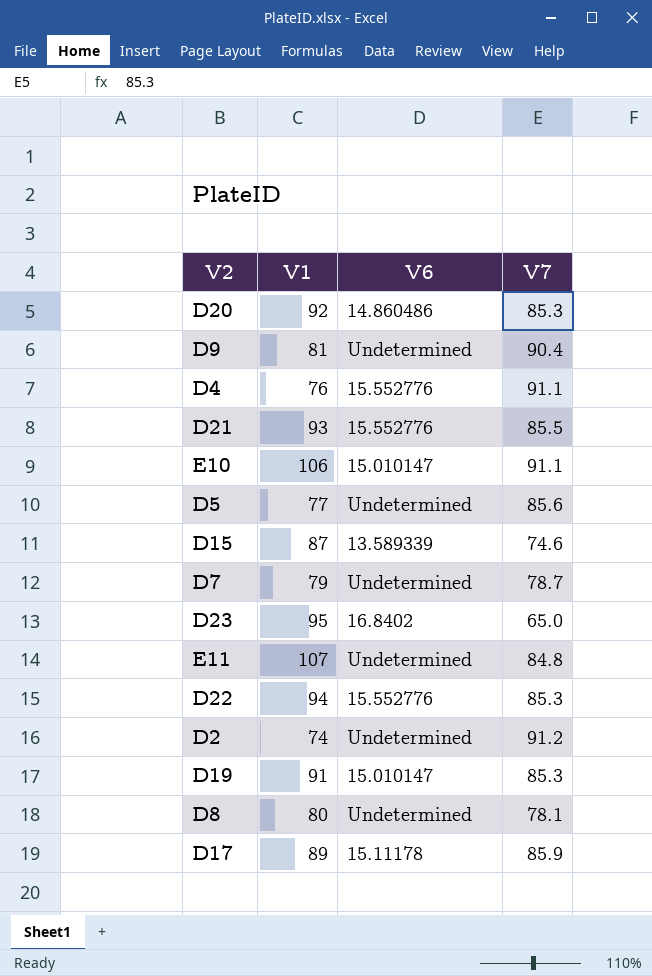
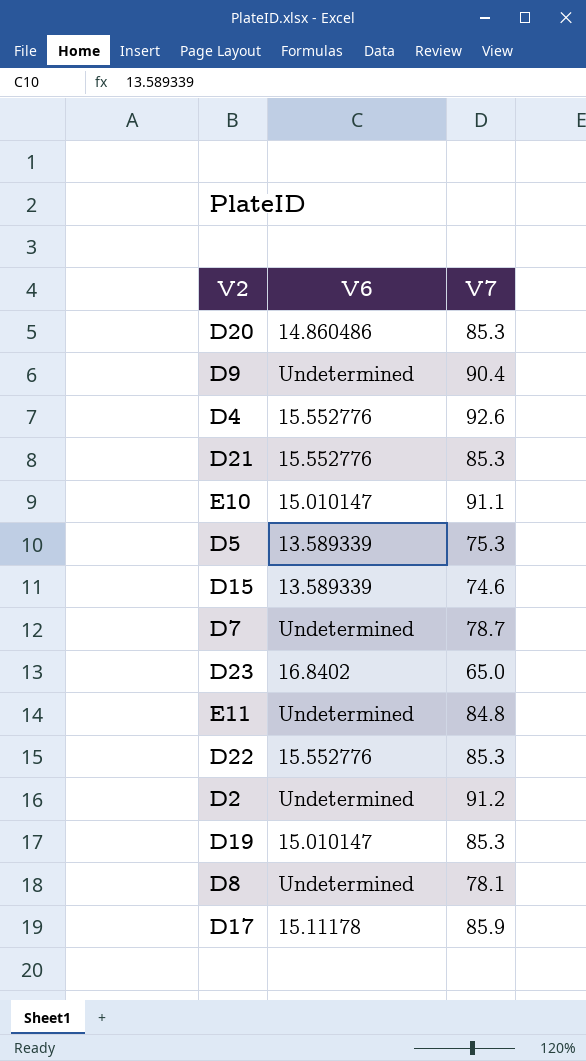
column V1 | position: 2 -> none
D4 | V7: 91.1 -> 92.6
D21 | V7: 85.5 -> 85.3
D5 | V6: Undetermined -> 13.589339
D5 | V7: 85.6 -> 75.3

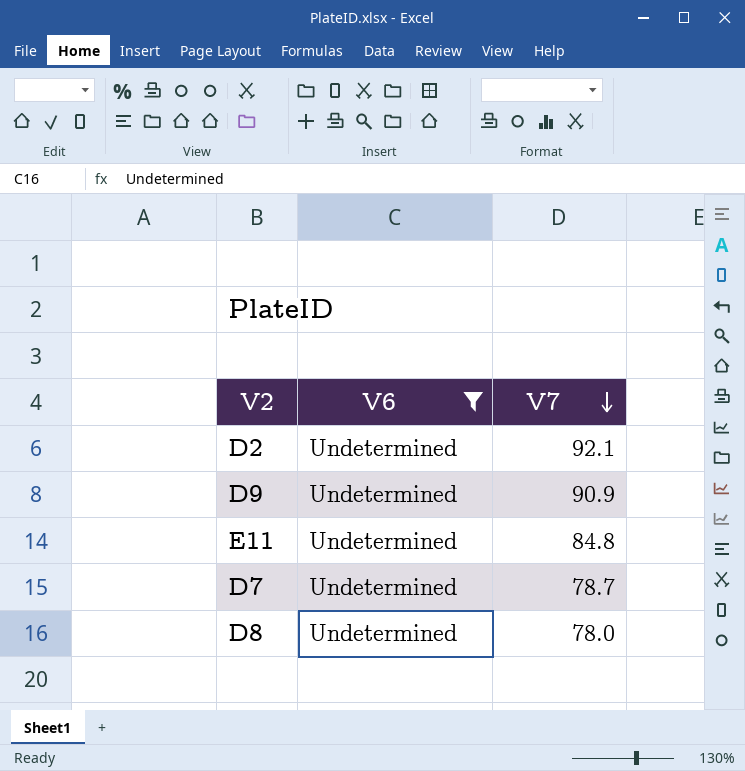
filter: none -> V6 = Undetermined
row order: none -> V7 descending
D2 | V7: 91.2 -> 92.1
D9 | V7: 90.4 -> 90.9
D8 | V7: 78.1 -> 78.0

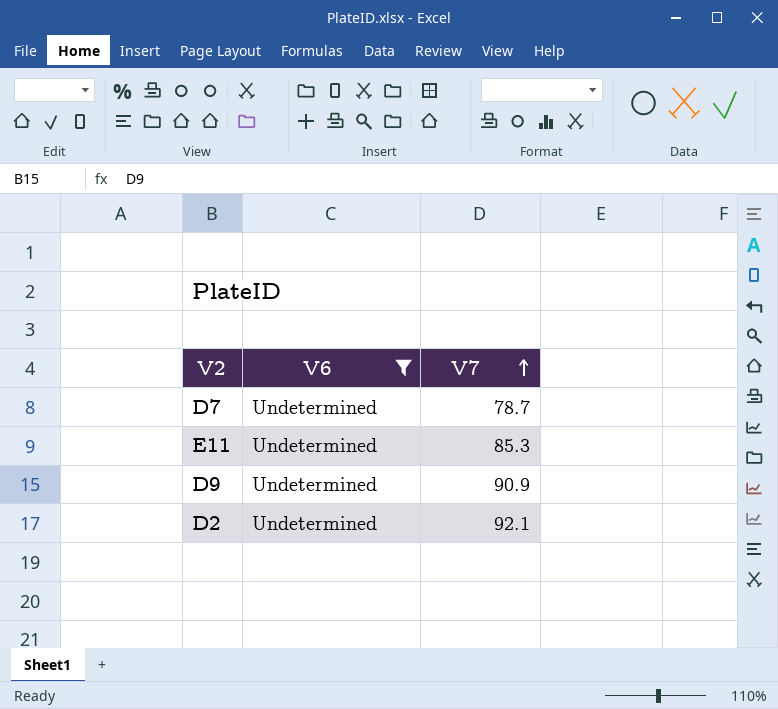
row order: V7 descending -> V7 ascending
row D8: Undetermined | 78.0 -> none
E11 | V7: 84.8 -> 85.3

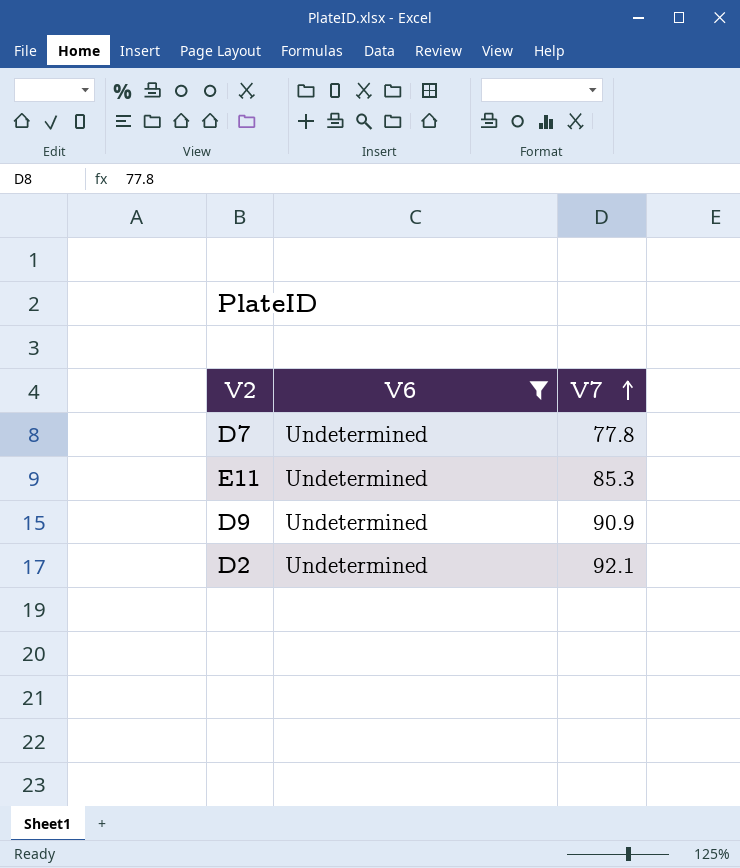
D7 | V7: 78.7 -> 77.8

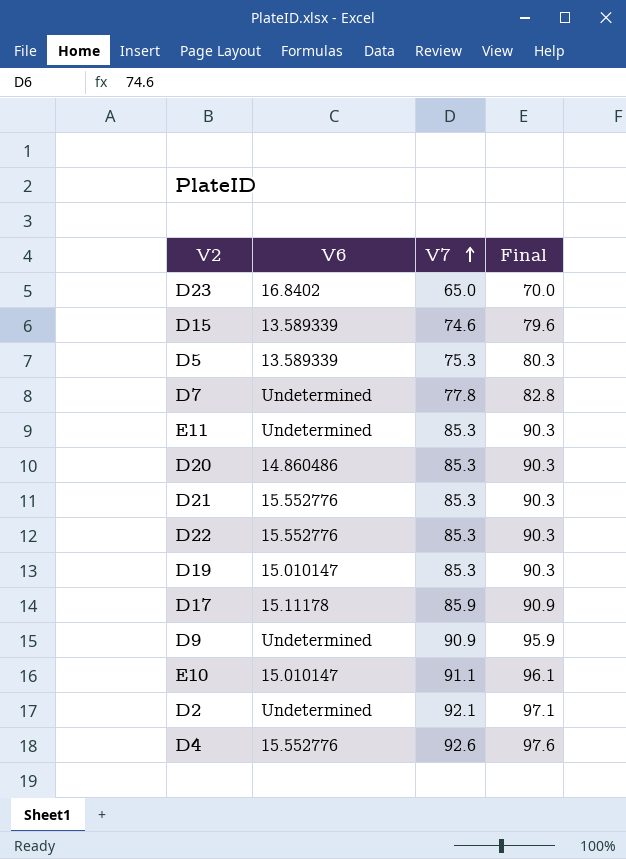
filter: V6 = Undetermined -> none
column Final | formula: none -> [V7] + 5

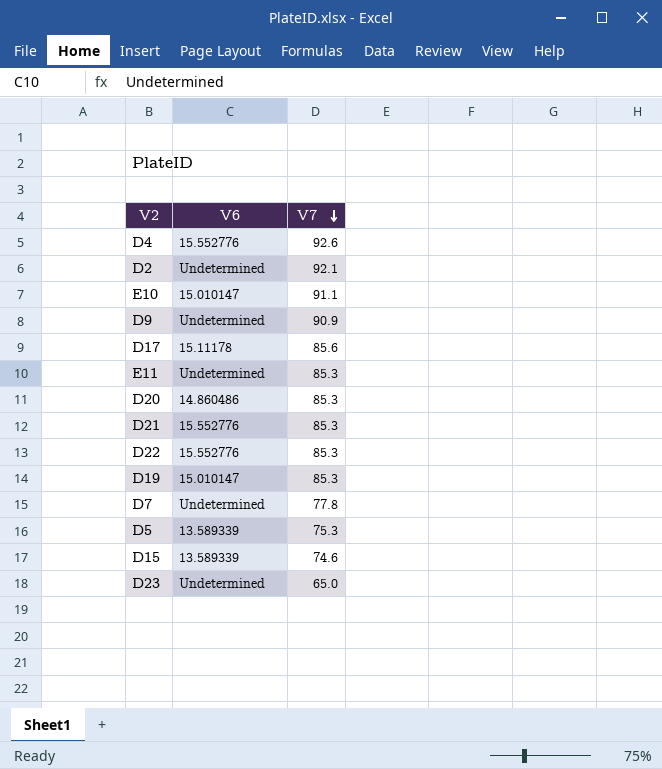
row order: V7 ascending -> V7 descending
column Final | formula: [V7] + 5 -> none
D17 | V7: 85.9 -> 85.6
D23 | V6: 16.8402 -> Undetermined

